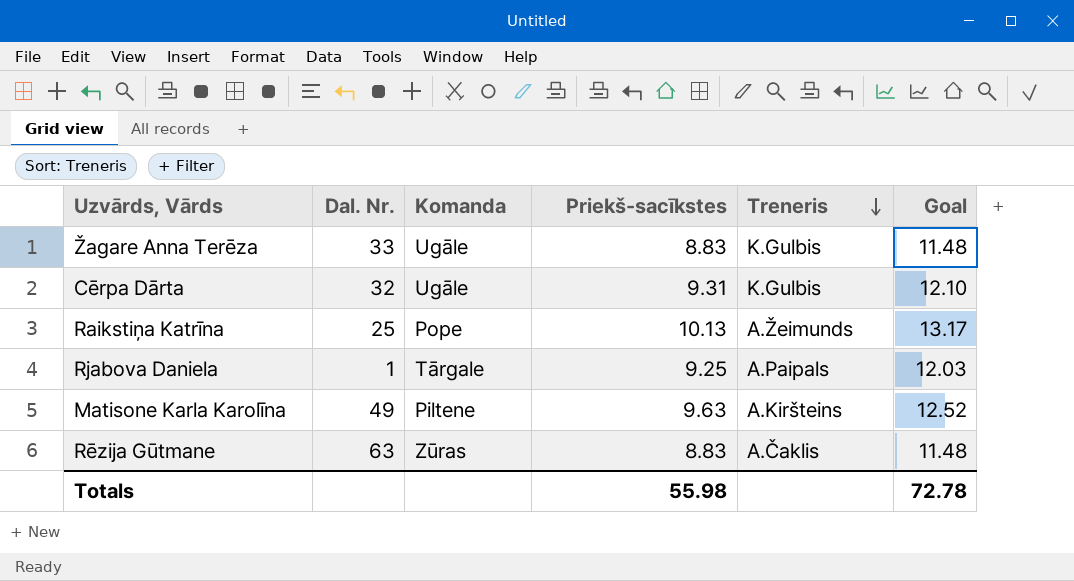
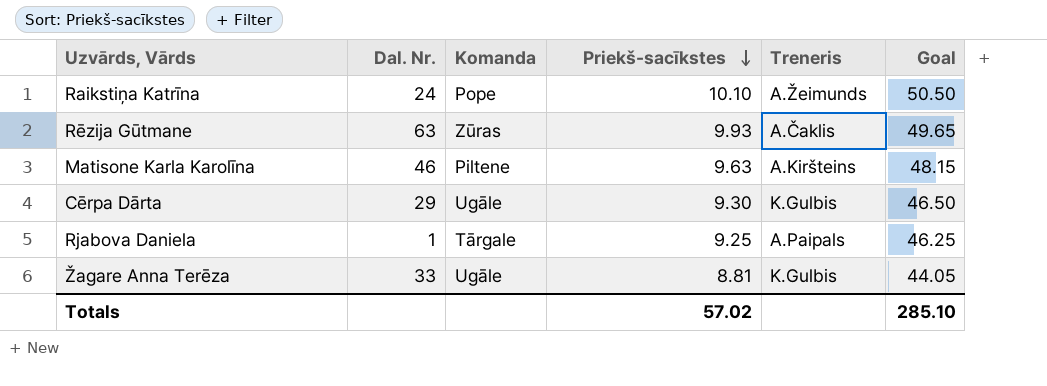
row order: Treneris descending -> Priekš-sacīkstes descending
column Goal | formula: [Priekš-sacīkstes] * 1.3 -> [Priekš-sacīkstes] * 5
Raikstiņa Katrīna | Dal. Nr.: 25 -> 24
Raikstiņa Katrīna | Priekš-sacīkstes: 10.13 -> 10.10
Rēzija Gūtmane | Priekš-sacīkstes: 8.83 -> 9.93
Matisone Karla Karolīna | Dal. Nr.: 49 -> 46
Cērpa Dārta | Dal. Nr.: 32 -> 29
Cērpa Dārta | Priekš-sacīkstes: 9.31 -> 9.30
Žagare Anna Terēza | Priekš-sacīkstes: 8.83 -> 8.81
Totals | Priekš-sacīkstes: 55.98 -> 57.02
Totals | Goal: 72.78 -> 285.10

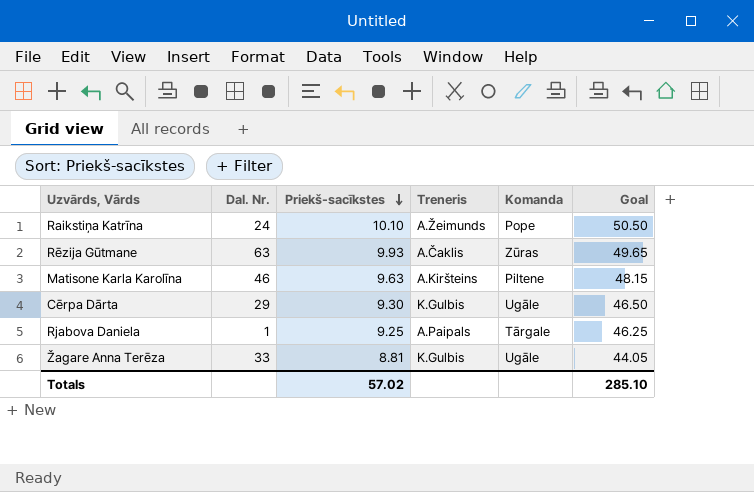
column Komanda | position: 3 -> 5

